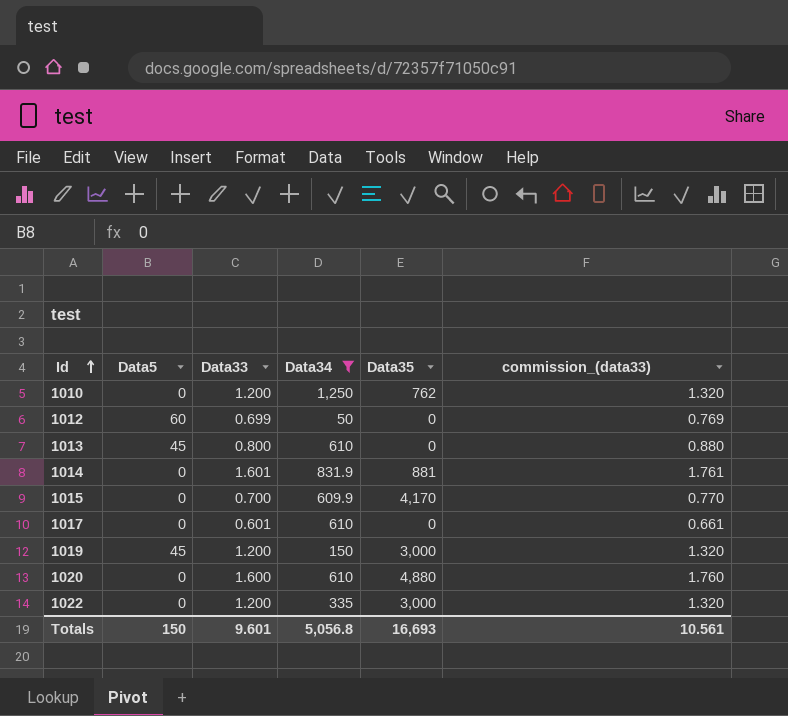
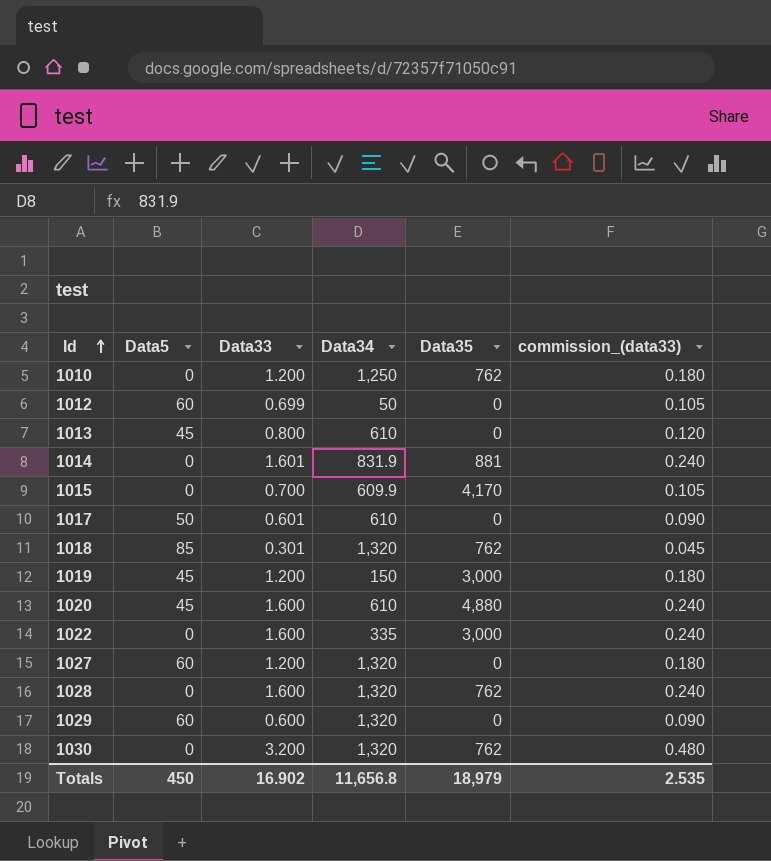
filter: Data34 != 1,320 -> none
column commission_(data33) | formula: [Data33] * 1.1 -> [Data33] * 0.15
1017 | Data5: 0 -> 50
1020 | Data5: 0 -> 45
1022 | Data33: 1.200 -> 1.600
Totals | Data5: 150 -> 450
Totals | Data33: 9.601 -> 16.902
Totals | Data34: 5,056.8 -> 11,656.8
Totals | Data35: 16,693 -> 18,979
Totals | commission_(data33): 10.561 -> 2.535

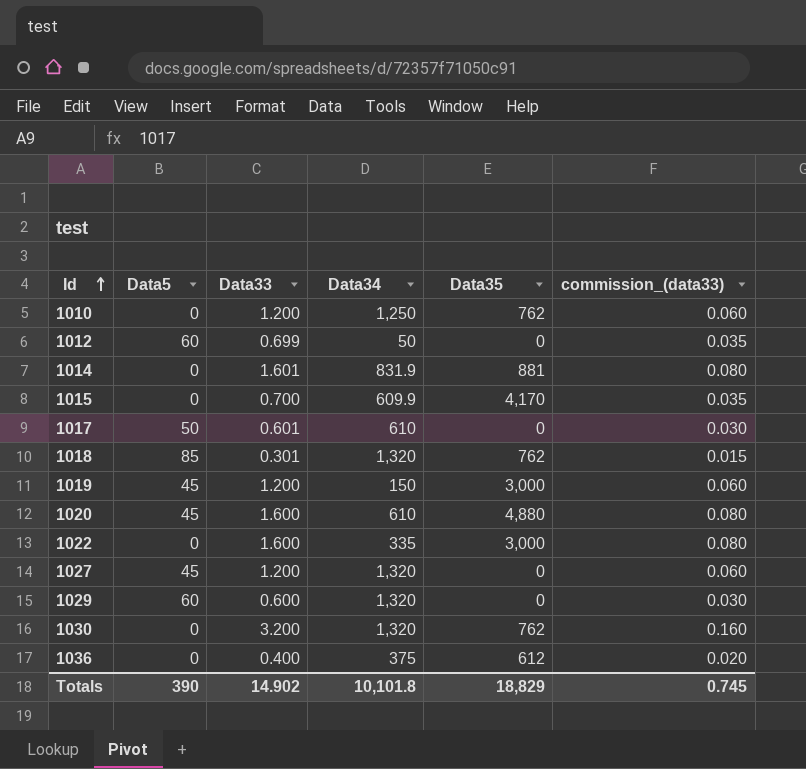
column commission_(data33) | formula: [Data33] * 0.15 -> [Data33] * 0.05
row 1013: 45 | 0.800 | 610 | 0 | 0.120 -> none
row 1028: 0 | 1.600 | 1,320 | 762 | 0.240 -> none
1027 | Data5: 60 -> 45
row 1036: none -> 0 | 0.400 | 375 | 612 | 0.020
Totals | Data5: 450 -> 390
Totals | Data33: 16.902 -> 14.902
Totals | Data34: 11,656.8 -> 10,101.8
Totals | Data35: 18,979 -> 18,829
Totals | commission_(data33): 2.535 -> 0.745

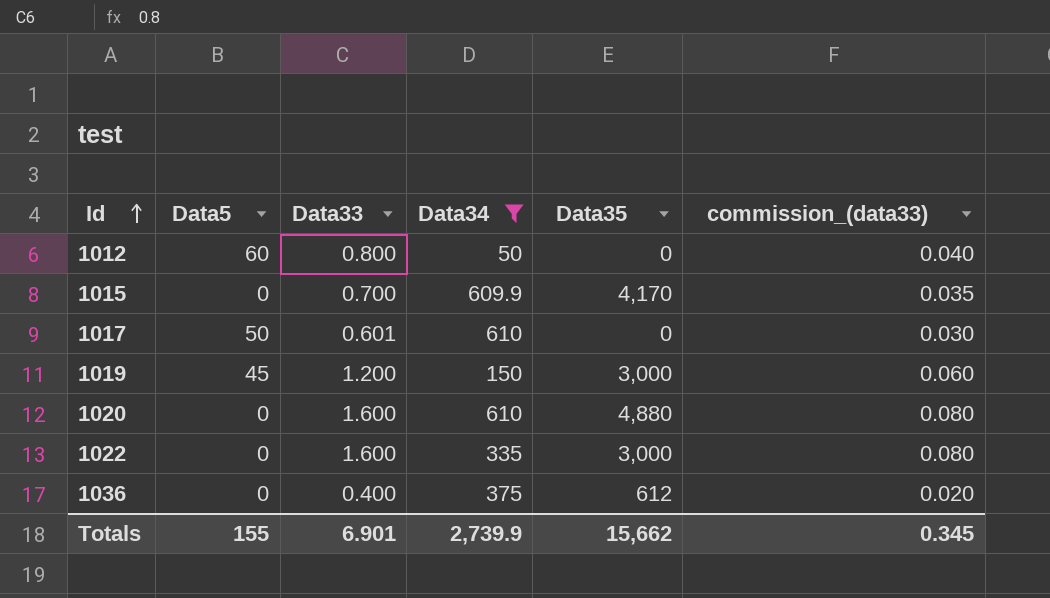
filter: none -> Data34 <= 610
1012 | Data33: 0.699 -> 0.800
1012 | commission_(data33): 0.035 -> 0.040
1020 | Data5: 45 -> 0
Totals | Data5: 390 -> 155
Totals | Data33: 14.902 -> 6.901
Totals | Data34: 10,101.8 -> 2,739.9
Totals | Data35: 18,829 -> 15,662
Totals | commission_(data33): 0.745 -> 0.345

